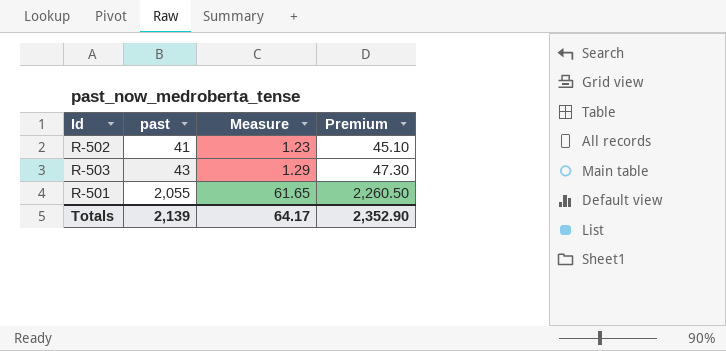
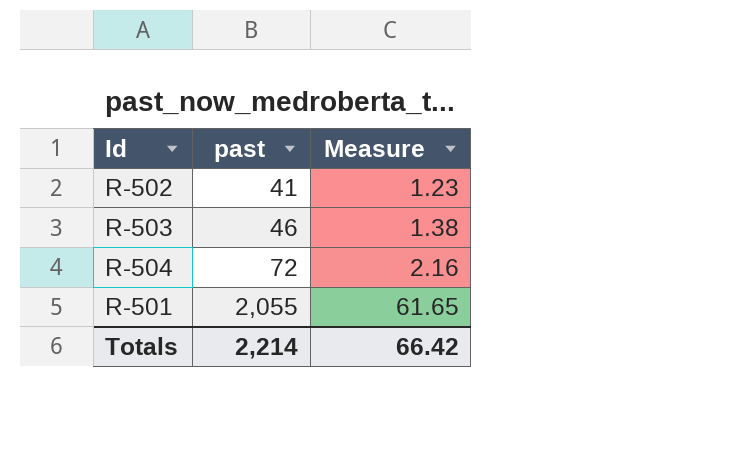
column Premium | formula: [past] * 1.1 -> none
R-503 | past: 43 -> 46
R-503 | Measure: 1.29 -> 1.38
row R-504: none -> 72 | 2.16
Totals | past: 2,139 -> 2,214
Totals | Measure: 64.17 -> 66.42

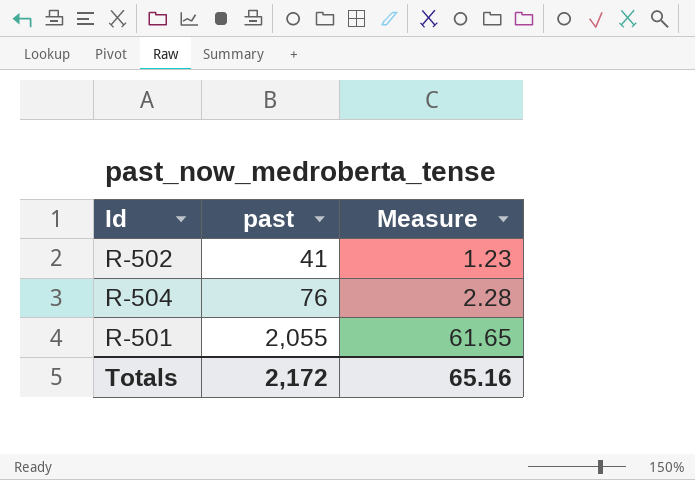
row R-503: 46 | 1.38 -> none
R-504 | past: 72 -> 76
R-504 | Measure: 2.16 -> 2.28
Totals | past: 2,214 -> 2,172
Totals | Measure: 66.42 -> 65.16

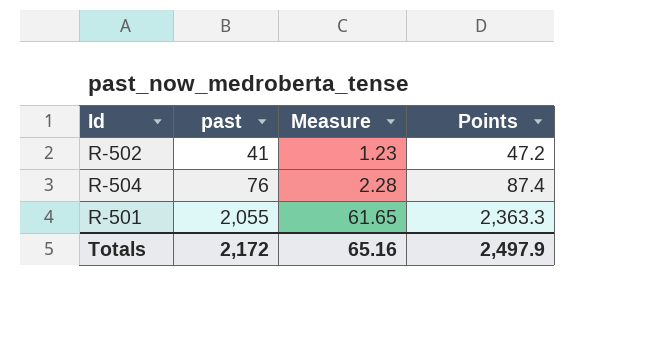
column Points | formula: none -> [past] * 1.15

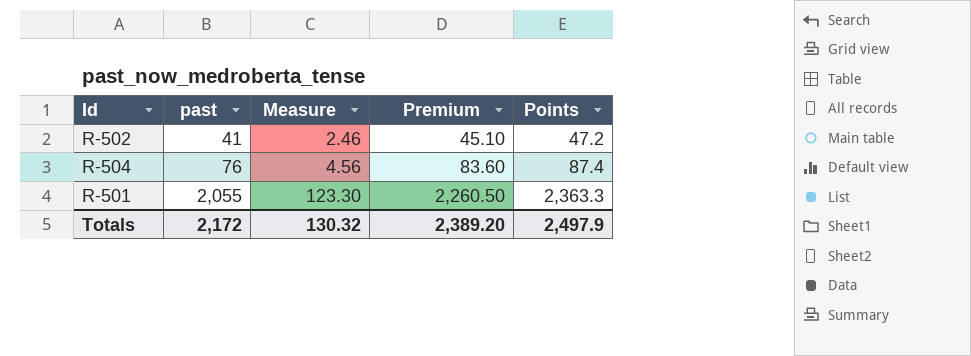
column Measure | formula: [past] * 0.03 -> [past] * 0.06
column Premium | formula: none -> [past] * 1.1
Totals | Measure: 65.16 -> 130.32

